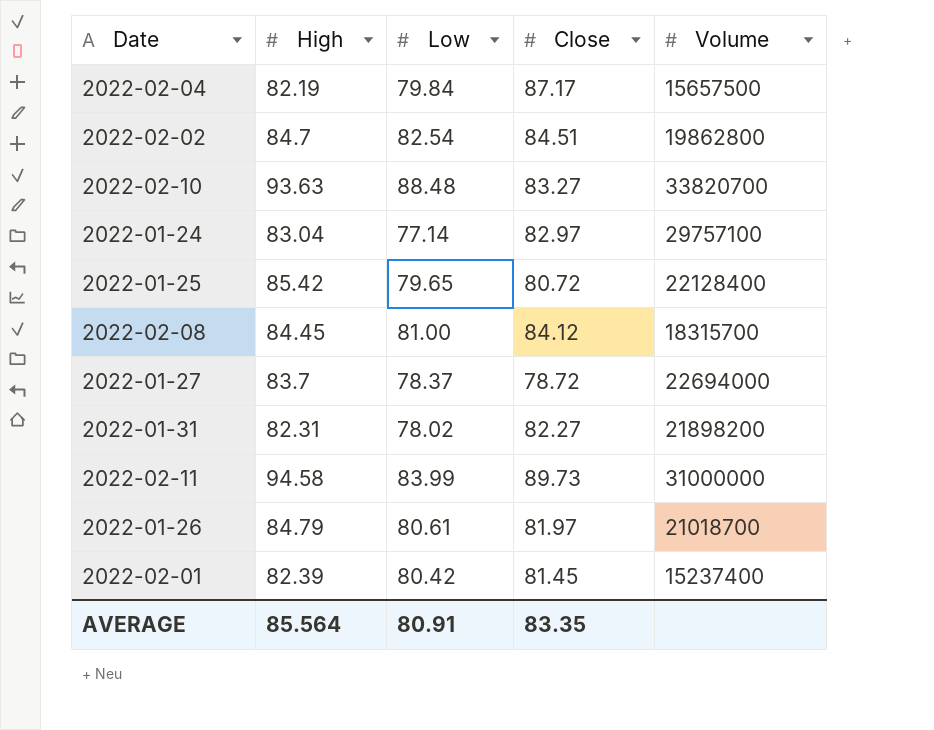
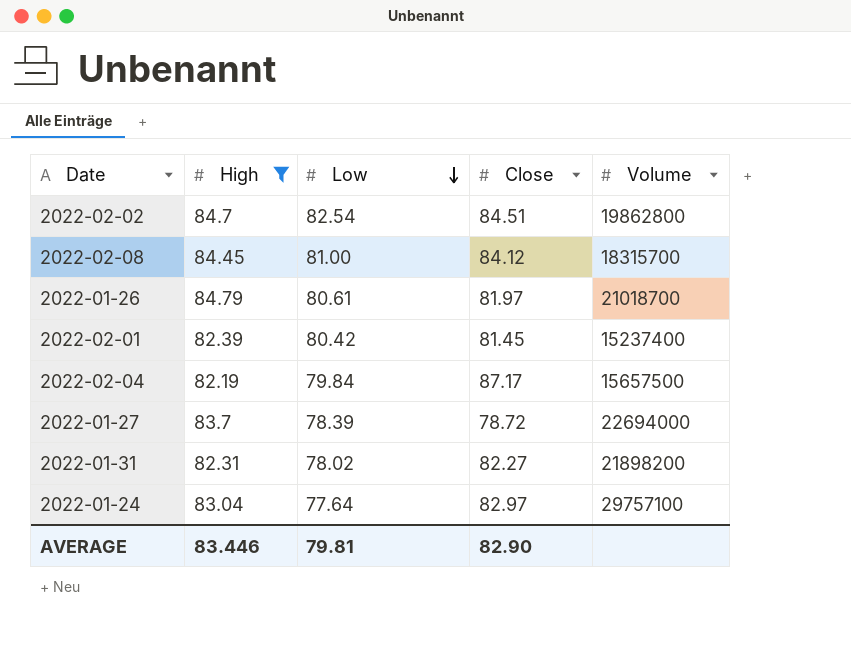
filter: none -> High <= 84.79
row order: none -> Low descending
2022-01-27 | Low: 78.37 -> 78.39
2022-01-24 | Low: 77.14 -> 77.64
AVERAGE | High: 85.564 -> 83.446
AVERAGE | Low: 80.91 -> 79.81
AVERAGE | Close: 83.35 -> 82.90

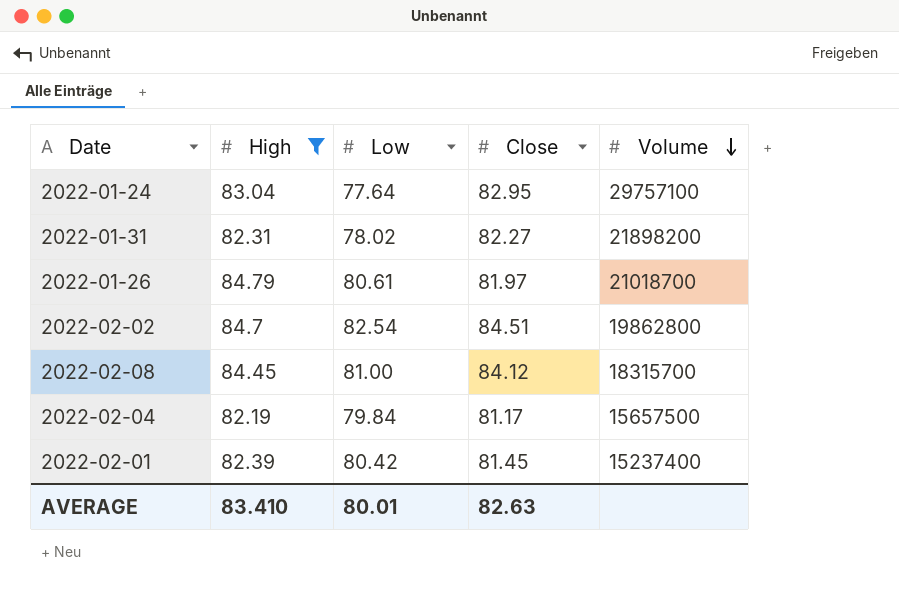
row order: Low descending -> Volume descending
row 2022-01-27: 83.7 | 78.39 | 78.72 | 22694000 -> none
2022-01-24 | Close: 82.97 -> 82.95
2022-02-04 | Close: 87.17 -> 81.17
AVERAGE | High: 83.446 -> 83.410
AVERAGE | Low: 79.81 -> 80.01
AVERAGE | Close: 82.90 -> 82.63

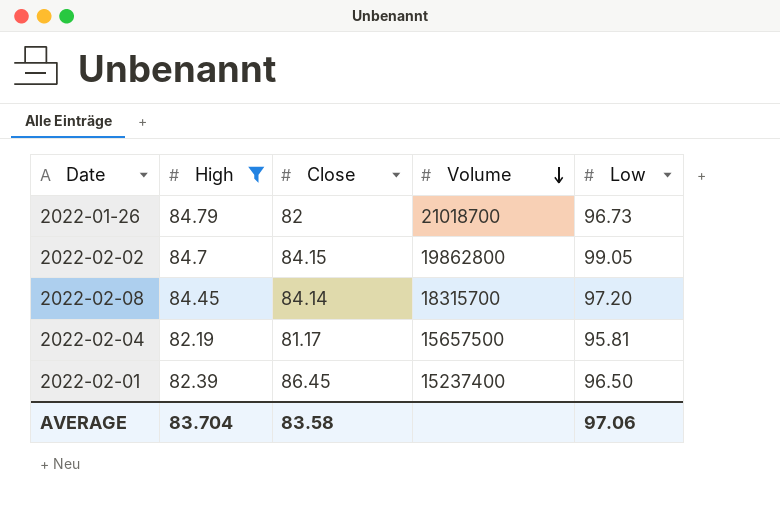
column Low | position: 3 -> 5
row 2022-01-24: 83.04 | 77.64 | 82.95 | 29757100 -> none
row 2022-01-31: 82.31 | 78.02 | 82.27 | 21898200 -> none
2022-01-26 | Close: 81.97 -> 82
2022-01-26 | Low: 80.61 -> 96.73
2022-02-02 | Close: 84.51 -> 84.15
2022-02-02 | Low: 82.54 -> 99.05
2022-02-08 | Close: 84.12 -> 84.14
2022-02-08 | Low: 81.00 -> 97.20
2022-02-04 | Low: 79.84 -> 95.81
2022-02-01 | Close: 81.45 -> 86.45
2022-02-01 | Low: 80.42 -> 96.50
AVERAGE | High: 83.410 -> 83.704
AVERAGE | Close: 82.63 -> 83.58
AVERAGE | Low: 80.01 -> 97.06

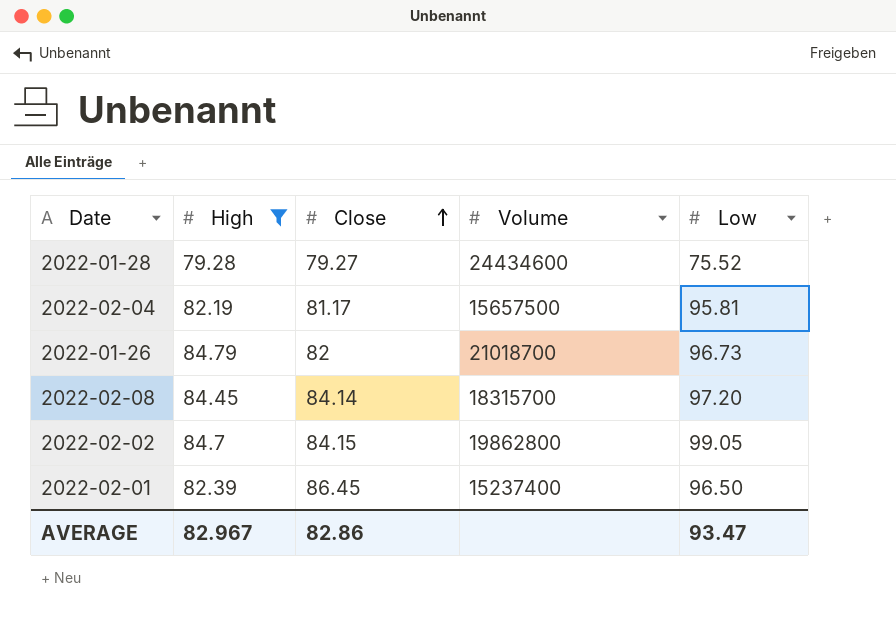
row order: Volume descending -> Close ascending
row 2022-01-28: none -> 79.28 | 79.27 | 24434600 | 75.52
AVERAGE | High: 83.704 -> 82.967
AVERAGE | Close: 83.58 -> 82.86
AVERAGE | Low: 97.06 -> 93.47

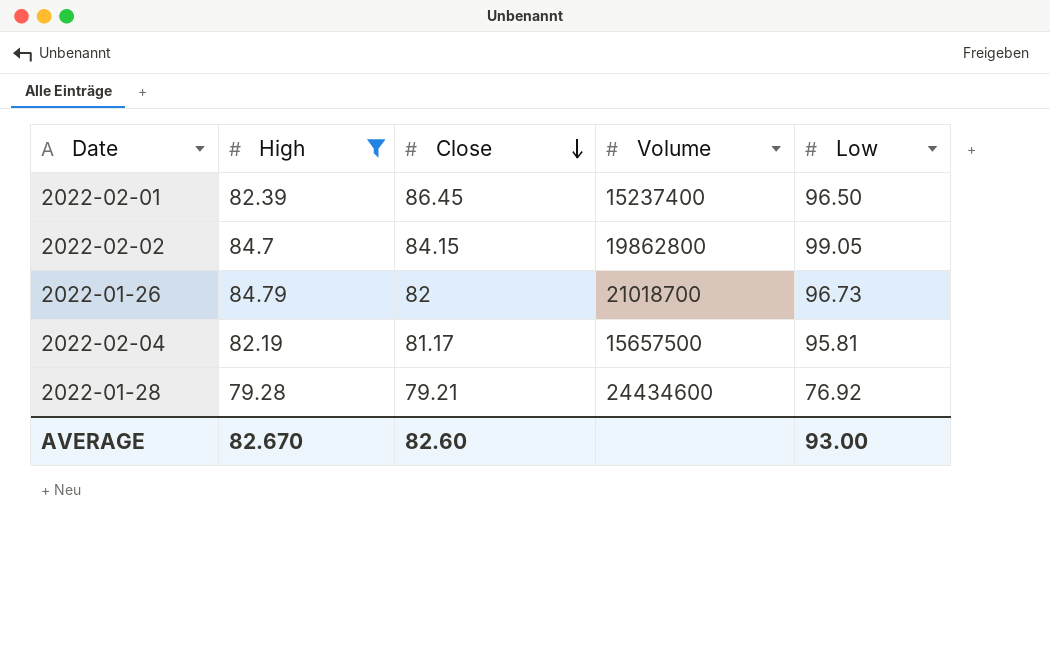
row order: Close ascending -> Close descending
row 2022-02-08: 84.45 | 84.14 | 18315700 | 97.20 -> none
2022-01-28 | Close: 79.27 -> 79.21
2022-01-28 | Low: 75.52 -> 76.92
AVERAGE | High: 82.967 -> 82.670
AVERAGE | Close: 82.86 -> 82.60
AVERAGE | Low: 93.47 -> 93.00

